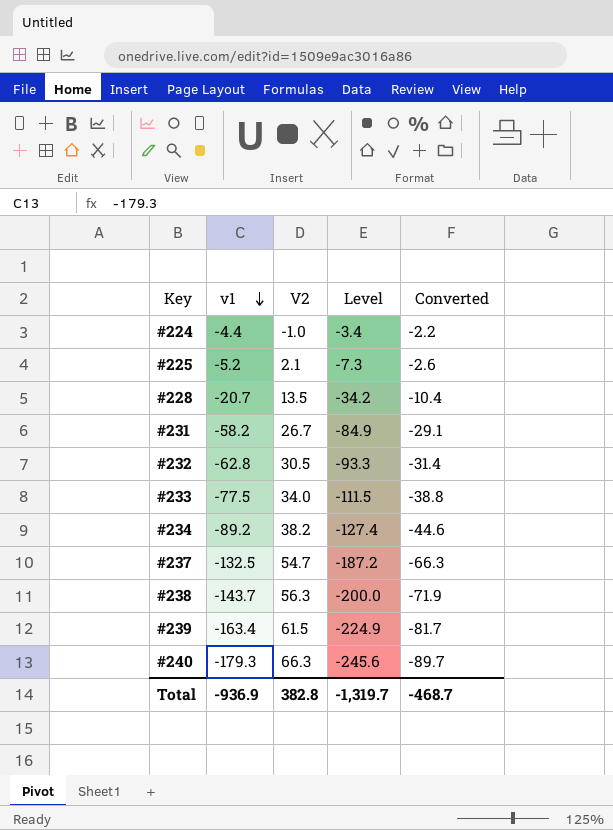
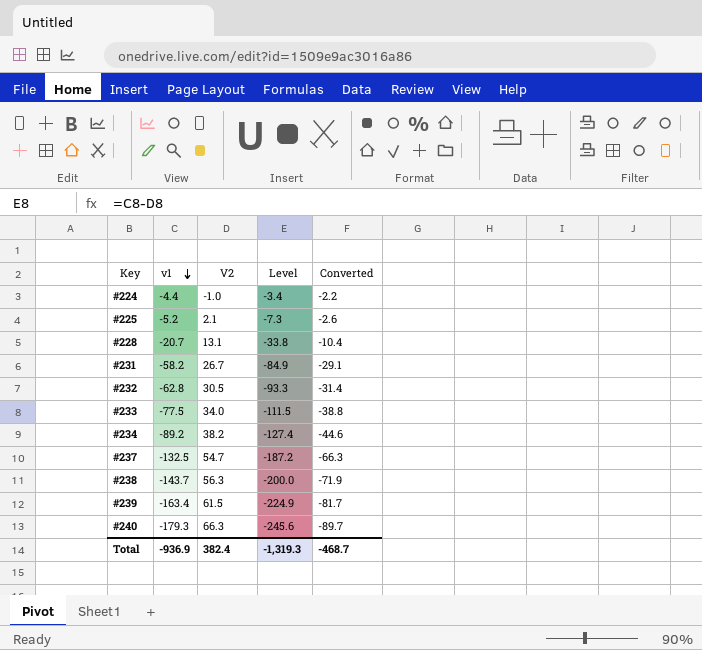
#228 | V2: 13.5 -> 13.1
#228 | Level: -34.2 -> -33.8
Total | V2: 382.8 -> 382.4
Total | Level: -1,319.7 -> -1,319.3

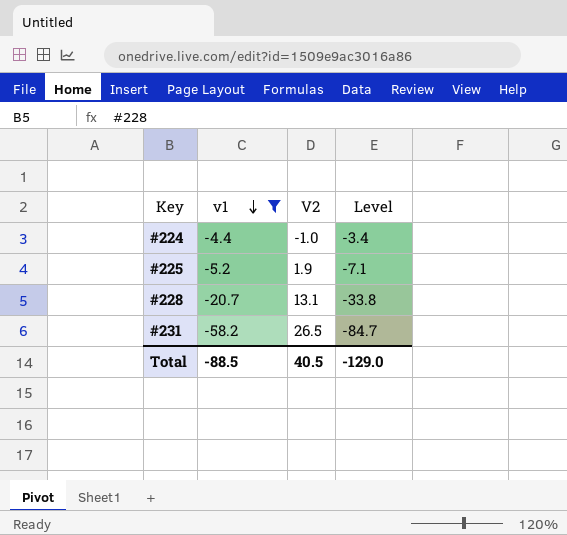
filter: none -> v1 >= -58.2
column Converted | formula: [v1] * 0.5 -> none
#225 | V2: 2.1 -> 1.9
#225 | Level: -7.3 -> -7.1
#231 | V2: 26.7 -> 26.5
#231 | Level: -84.9 -> -84.7
Total | v1: -936.9 -> -88.5
Total | V2: 382.4 -> 40.5
Total | Level: -1,319.3 -> -129.0

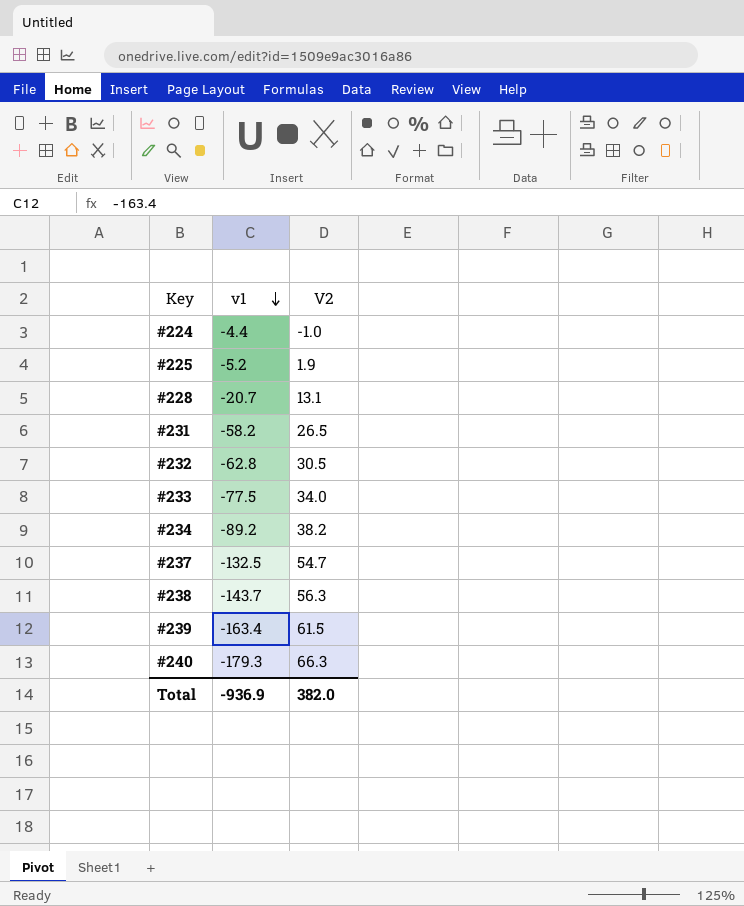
filter: v1 >= -58.2 -> none
column Level | formula: [v1] - [V2] -> none
Total | v1: -88.5 -> -936.9
Total | V2: 40.5 -> 382.0

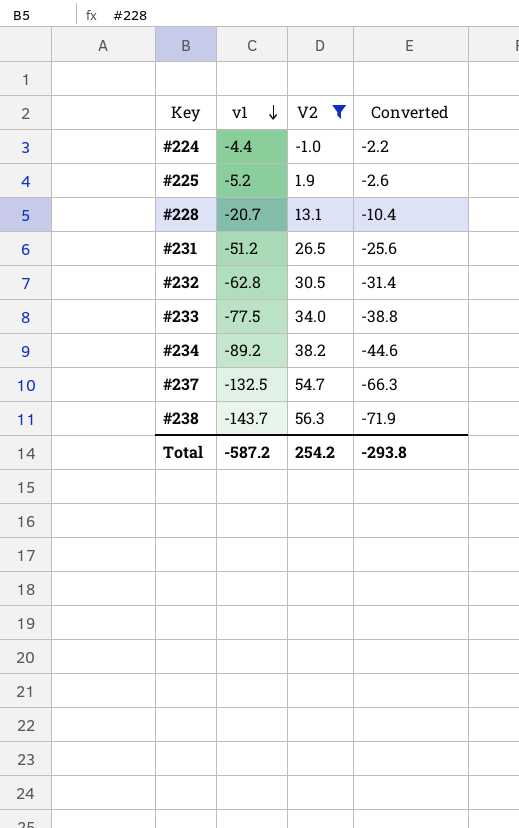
filter: none -> V2 <= 56.3
column Converted | formula: none -> [v1] * 0.5
#231 | v1: -58.2 -> -51.2
Total | v1: -936.9 -> -587.2
Total | V2: 382.0 -> 254.2

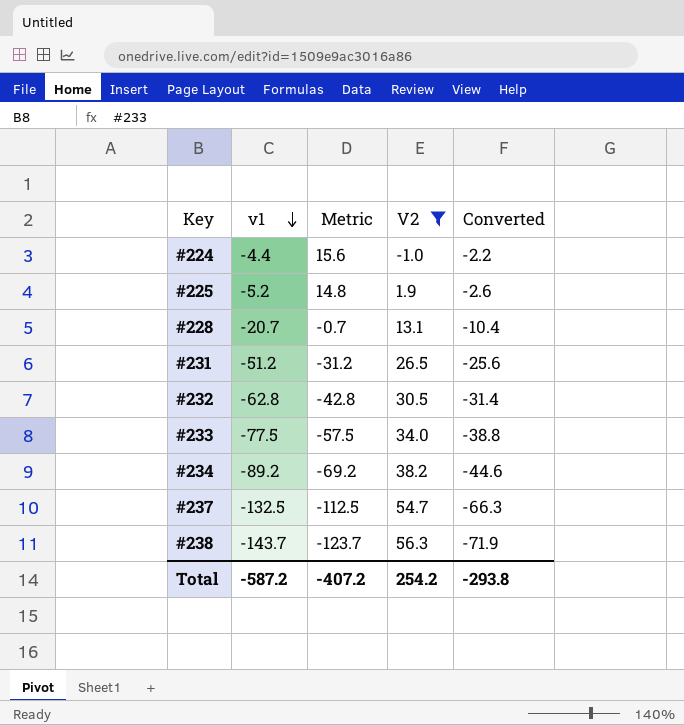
column Metric | formula: none -> [v1] + 20

